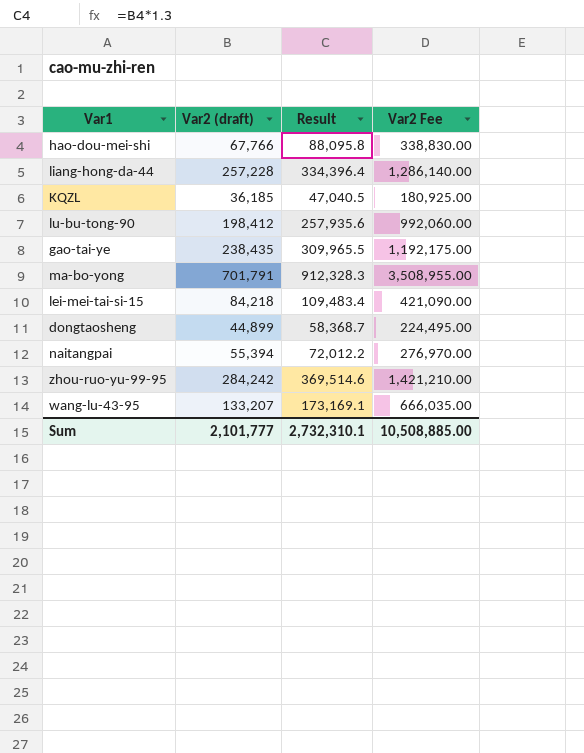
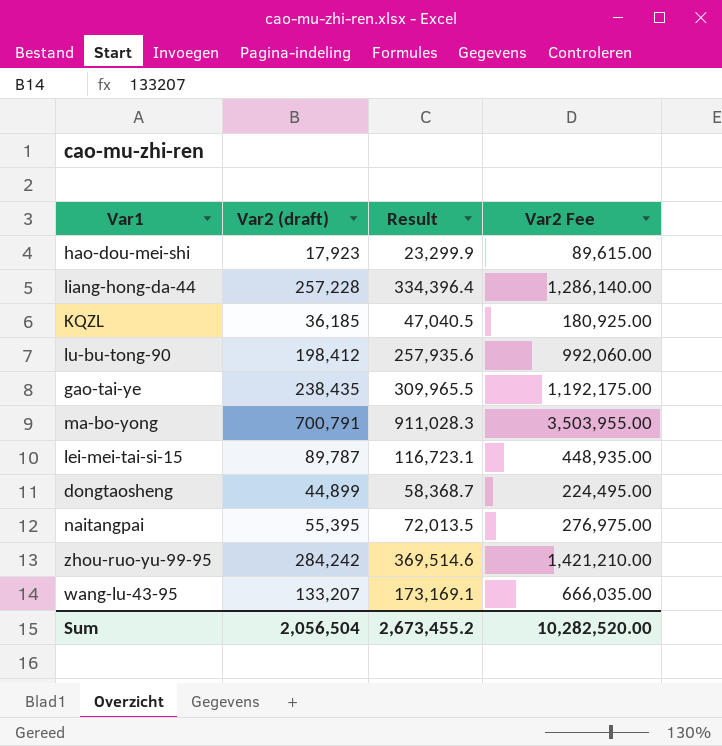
hao-dou-mei-shi | Var2 (draft): 67,766 -> 17,923
hao-dou-mei-shi | Result: 88,095.8 -> 23,299.9
hao-dou-mei-shi | Var2 Fee: 338,830.00 -> 89,615.00
ma-bo-yong | Var2 (draft): 701,791 -> 700,791
ma-bo-yong | Result: 912,328.3 -> 911,028.3
ma-bo-yong | Var2 Fee: 3,508,955.00 -> 3,503,955.00
lei-mei-tai-si-15 | Var2 (draft): 84,218 -> 89,787
lei-mei-tai-si-15 | Result: 109,483.4 -> 116,723.1
lei-mei-tai-si-15 | Var2 Fee: 421,090.00 -> 448,935.00
naitangpai | Var2 (draft): 55,394 -> 55,395
naitangpai | Result: 72,012.2 -> 72,013.5
naitangpai | Var2 Fee: 276,970.00 -> 276,975.00
Sum | Var2 (draft): 2,101,777 -> 2,056,504
Sum | Result: 2,732,310.1 -> 2,673,455.2
Sum | Var2 Fee: 10,508,885.00 -> 10,282,520.00

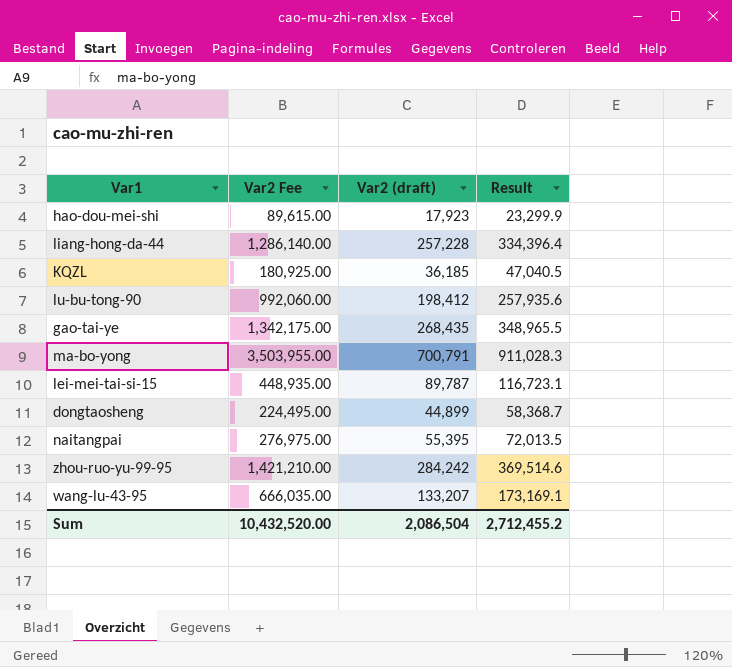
column Var2 Fee | position: 4 -> 2
gao-tai-ye | Var2 Fee: 1,192,175.00 -> 1,342,175.00
gao-tai-ye | Var2 (draft): 238,435 -> 268,435
gao-tai-ye | Result: 309,965.5 -> 348,965.5
Sum | Var2 Fee: 10,282,520.00 -> 10,432,520.00
Sum | Var2 (draft): 2,056,504 -> 2,086,504
Sum | Result: 2,673,455.2 -> 2,712,455.2

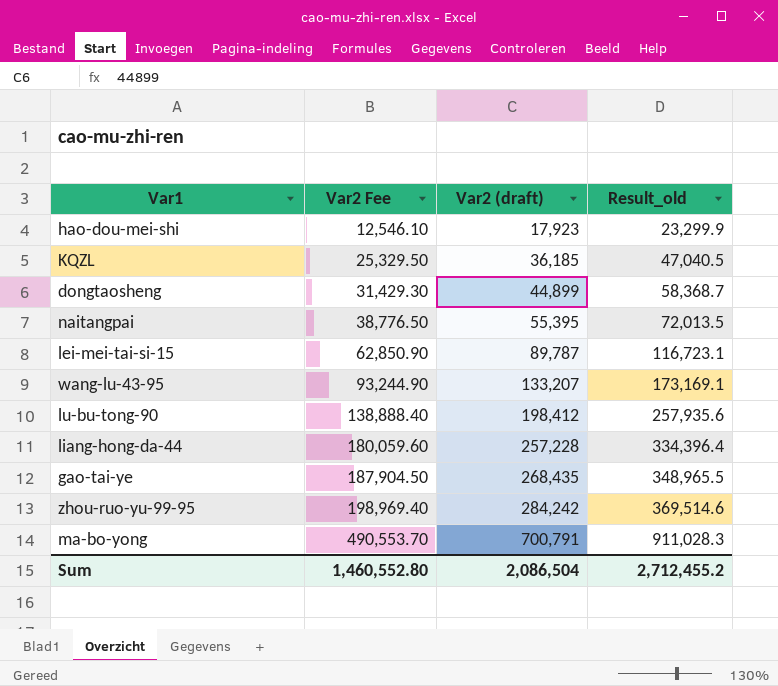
row order: none -> Var2 Fee ascending
column Var2 Fee | formula: [Var2 (draft)] * 5 -> [Var2 (draft)] * 0.7
column name: Result -> Result_old
Sum | Var2 Fee: 10,432,520.00 -> 1,460,552.80

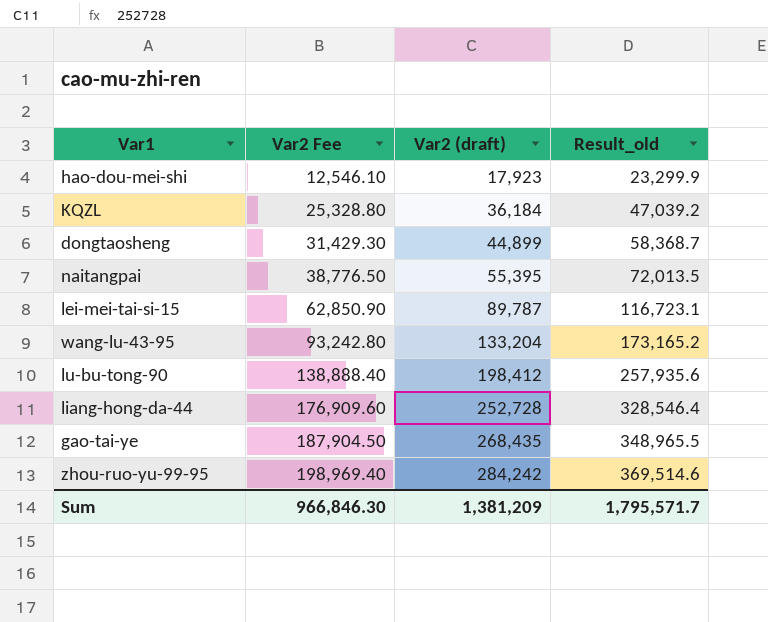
row ma-bo-yong: 490,553.70 | 700,791 | 911,028.3 -> none
KQZL | Var2 Fee: 25,329.50 -> 25,328.80
KQZL | Var2 (draft): 36,185 -> 36,184
KQZL | Result_old: 47,040.5 -> 47,039.2
wang-lu-43-95 | Var2 Fee: 93,244.90 -> 93,242.80
wang-lu-43-95 | Var2 (draft): 133,207 -> 133,204
wang-lu-43-95 | Result_old: 173,169.1 -> 173,165.2
liang-hong-da-44 | Var2 Fee: 180,059.60 -> 176,909.60
liang-hong-da-44 | Var2 (draft): 257,228 -> 252,728
liang-hong-da-44 | Result_old: 334,396.4 -> 328,546.4
Sum | Var2 Fee: 1,460,552.80 -> 966,846.30
Sum | Var2 (draft): 2,086,504 -> 1,381,209
Sum | Result_old: 2,712,455.2 -> 1,795,571.7

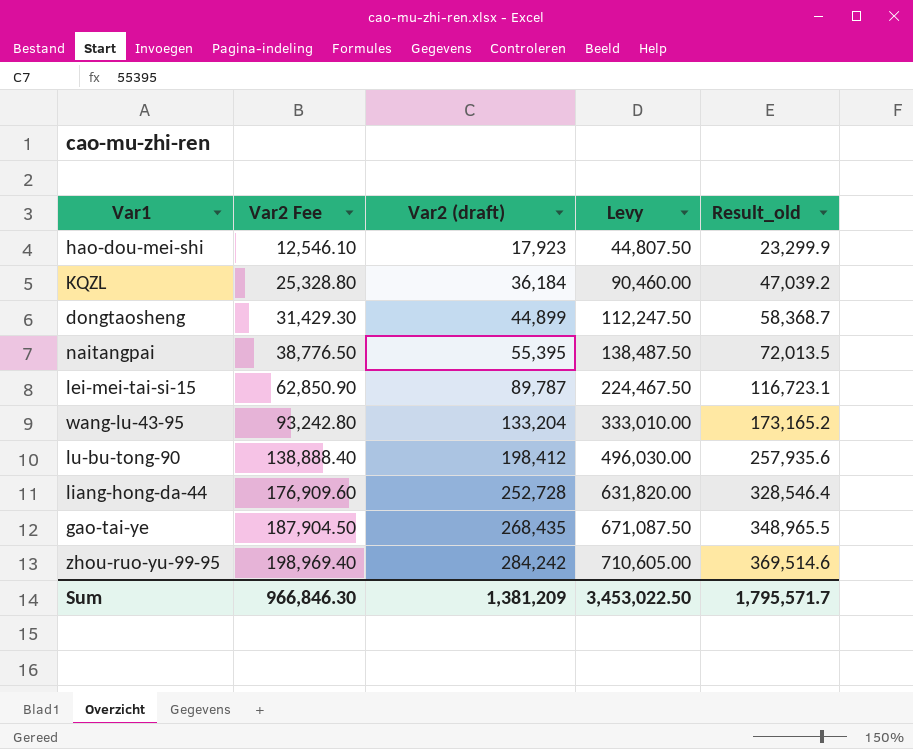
column Levy | formula: none -> [Var2 (draft)] * 2.5

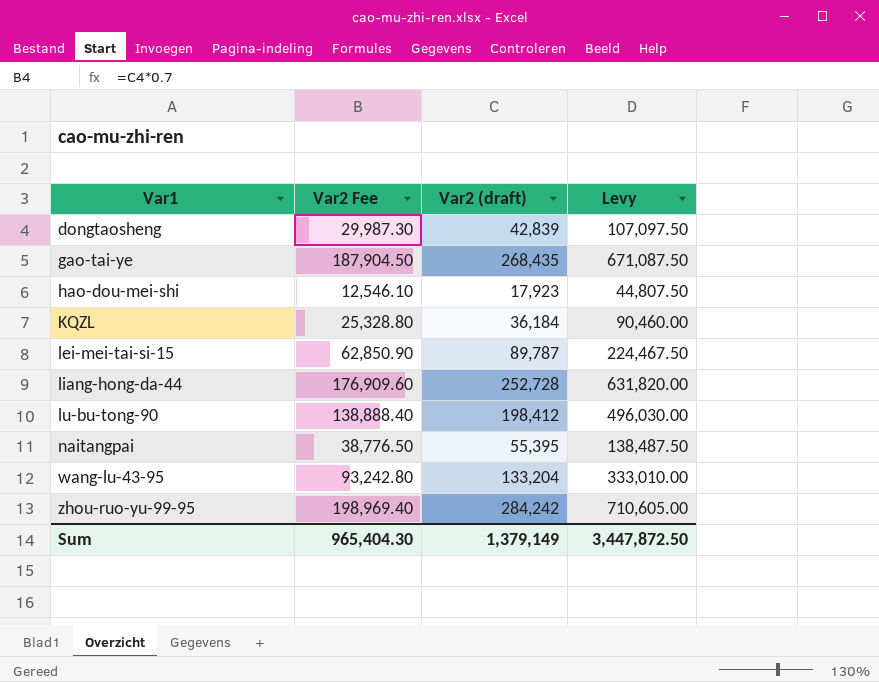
row order: Var2 Fee ascending -> Var1 ascending
column Result_old | formula: [Var2 (draft)] * 1.3 -> none
dongtaosheng | Var2 Fee: 31,429.30 -> 29,987.30
dongtaosheng | Var2 (draft): 44,899 -> 42,839
dongtaosheng | Levy: 112,247.50 -> 107,097.50
Sum | Var2 Fee: 966,846.30 -> 965,404.30
Sum | Var2 (draft): 1,381,209 -> 1,379,149
Sum | Levy: 3,453,022.50 -> 3,447,872.50

